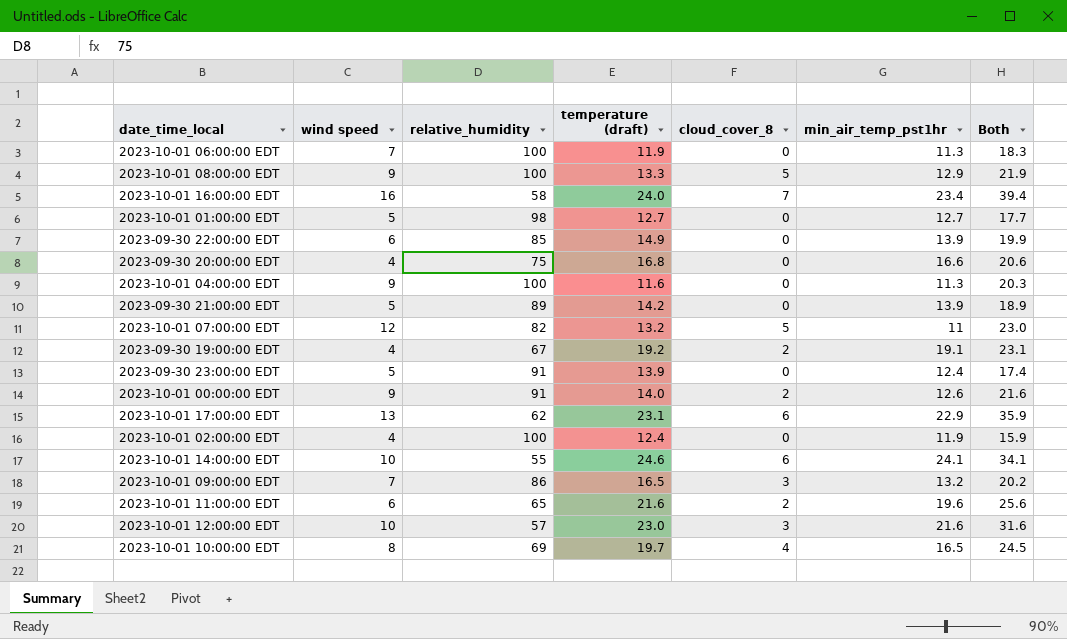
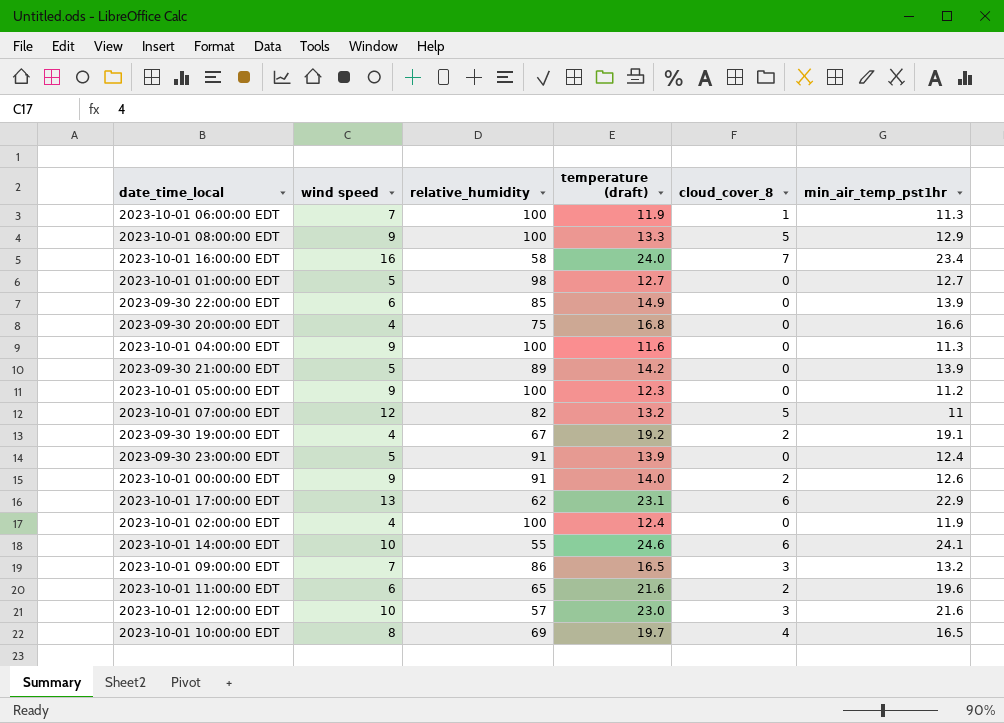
column Both | formula: [wind speed] + [min_air_temp_pst1hr] -> none
2023-10-01 06:00:00 EDT | cloud_cover_8: 0 -> 1
row 2023-10-01 05:00:00 EDT: none -> 9 | 100 | 12.3 | 0 | 11.2

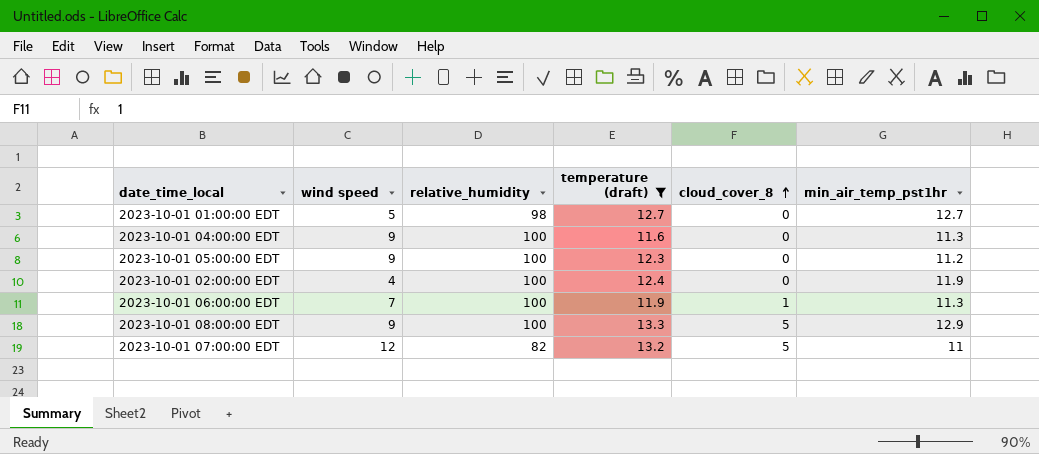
filter: none -> temperature (draft) <= 13.3
row order: none -> cloud_cover_8 ascending

